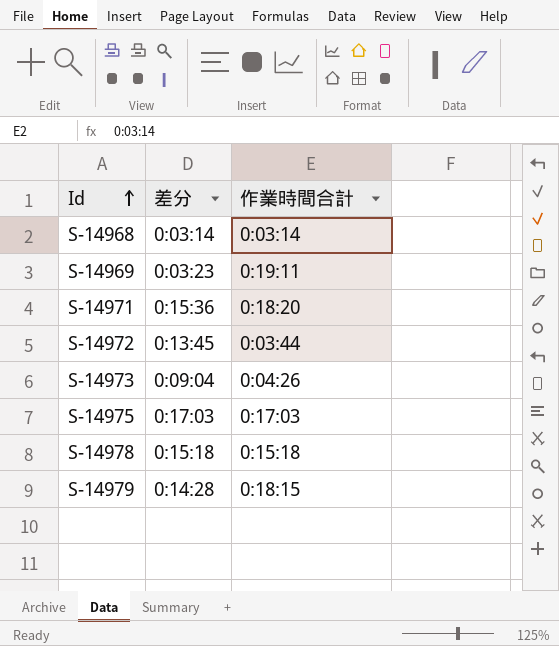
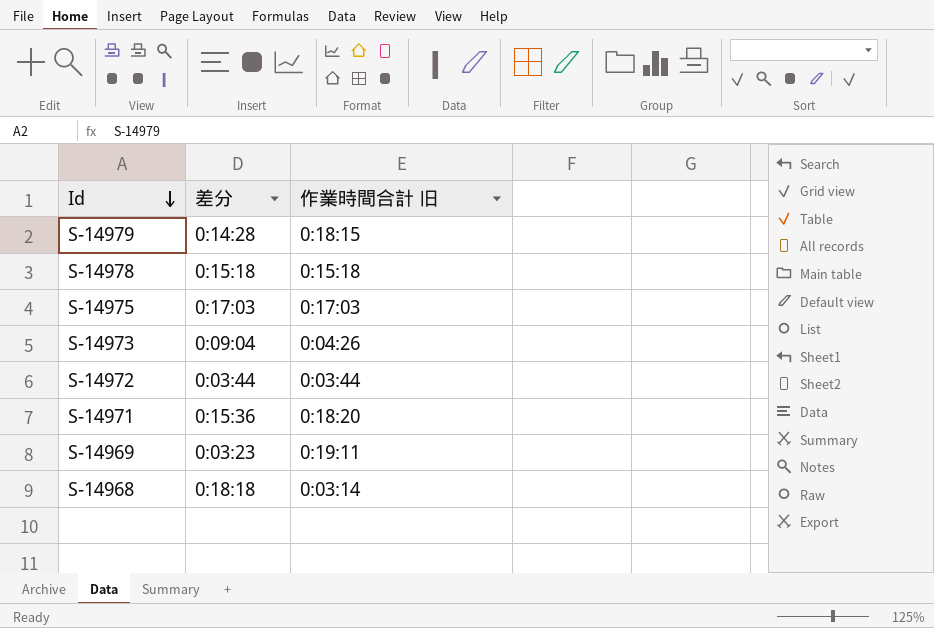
row order: Id ascending -> Id descending
column name: 作業時間合計 -> 作業時間合計 旧
S-14972 | 差分: 0:13:45 -> 0:03:44
S-14968 | 差分: 0:03:14 -> 0:18:18

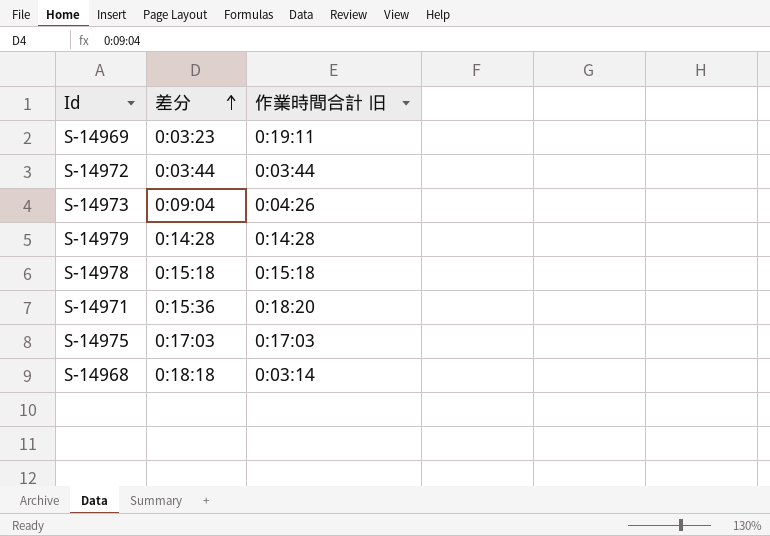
row order: Id descending -> 差分 ascending
S-14979 | 作業時間合計 旧: 0:18:15 -> 0:14:28

